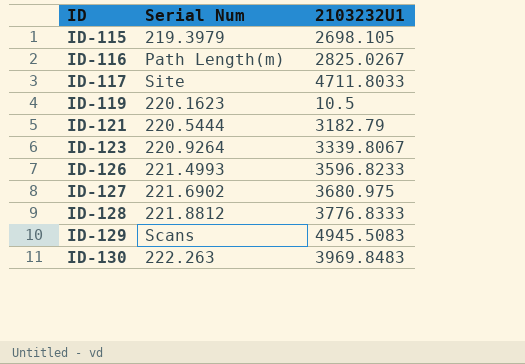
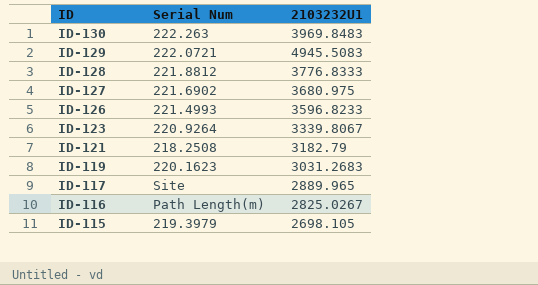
row order: ID ascending -> ID descending
ID-129 | Serial Num: Scans -> 222.0721
ID-121 | Serial Num: 220.5444 -> 218.2508
ID-119 | 2103232U1: 10.5 -> 3031.2683
ID-117 | 2103232U1: 4711.8033 -> 2889.965

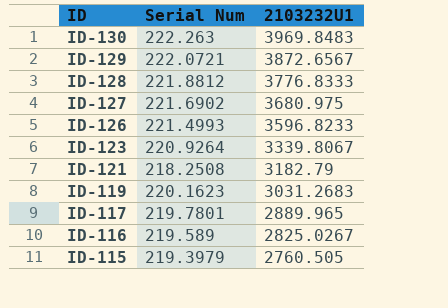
ID-129 | 2103232U1: 4945.5083 -> 3872.6567
ID-117 | Serial Num: Site -> 219.7801
ID-116 | Serial Num: Path Length(m) -> 219.589
ID-115 | 2103232U1: 2698.105 -> 2760.505

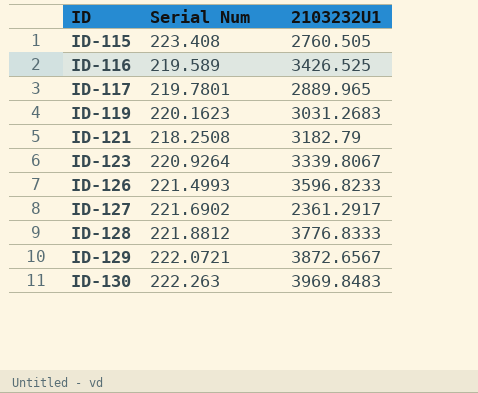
row order: ID descending -> ID ascending
ID-115 | Serial Num: 219.3979 -> 223.408
ID-116 | 2103232U1: 2825.0267 -> 3426.525
ID-127 | 2103232U1: 3680.975 -> 2361.2917

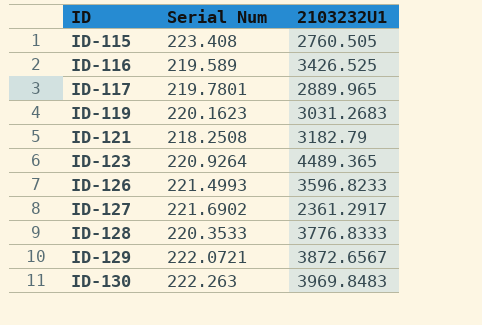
ID-123 | 2103232U1: 3339.8067 -> 4489.365
ID-128 | Serial Num: 221.8812 -> 220.3533

